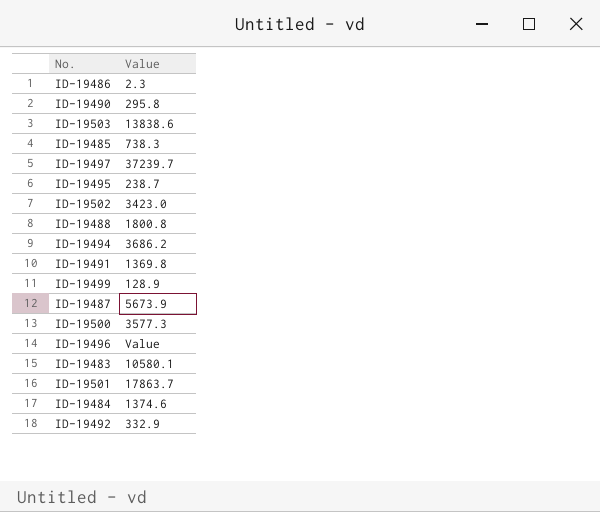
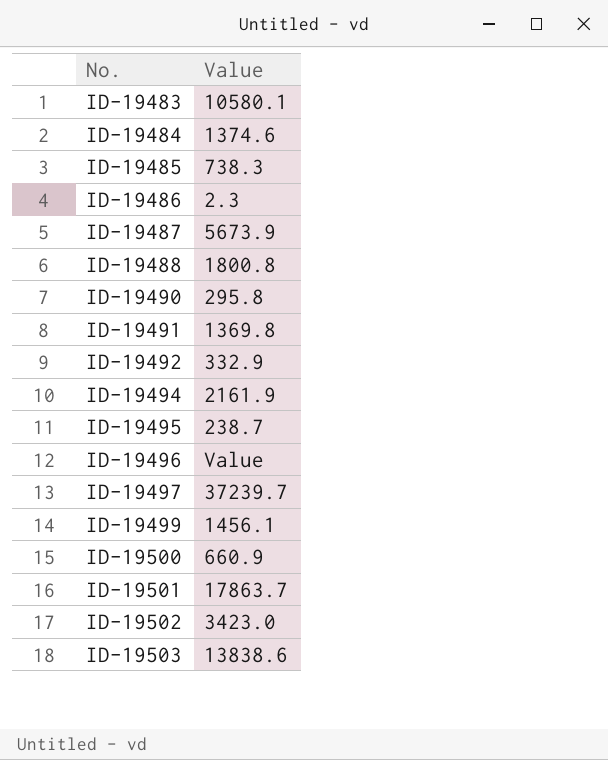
row order: none -> No. ascending
ID-19494 | Value: 3686.2 -> 2161.9
ID-19499 | Value: 128.9 -> 1456.1
ID-19500 | Value: 3577.3 -> 660.9

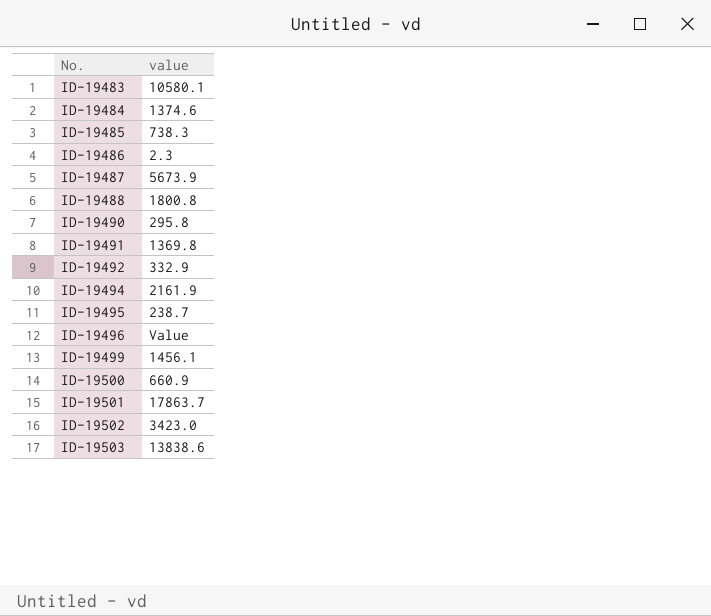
column name: Value -> value
row ID-19497: 37239.7 -> none

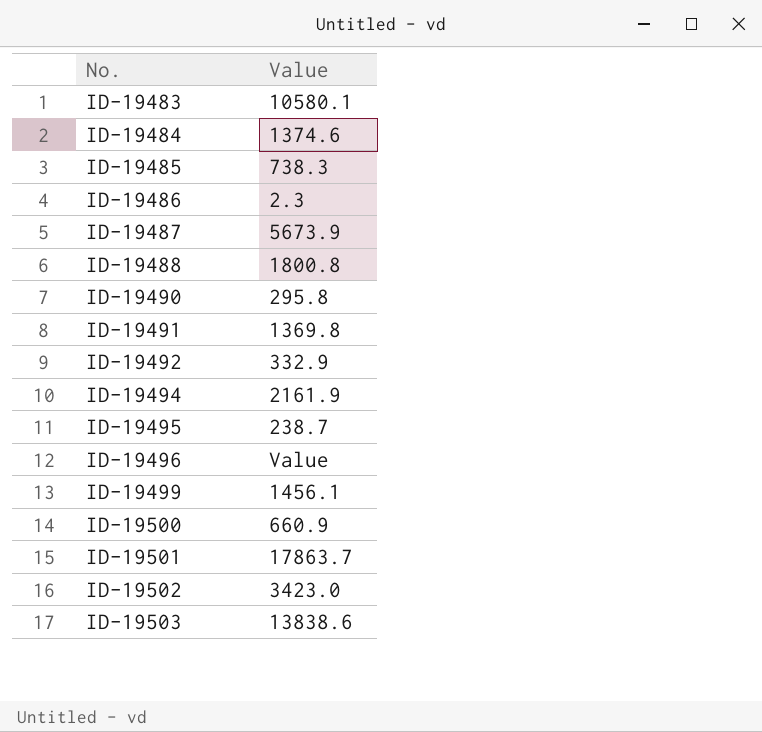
column name: value -> Value

